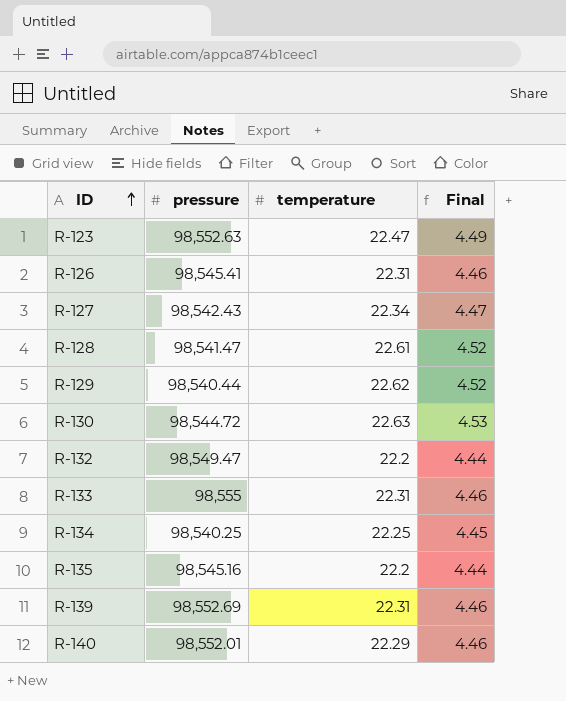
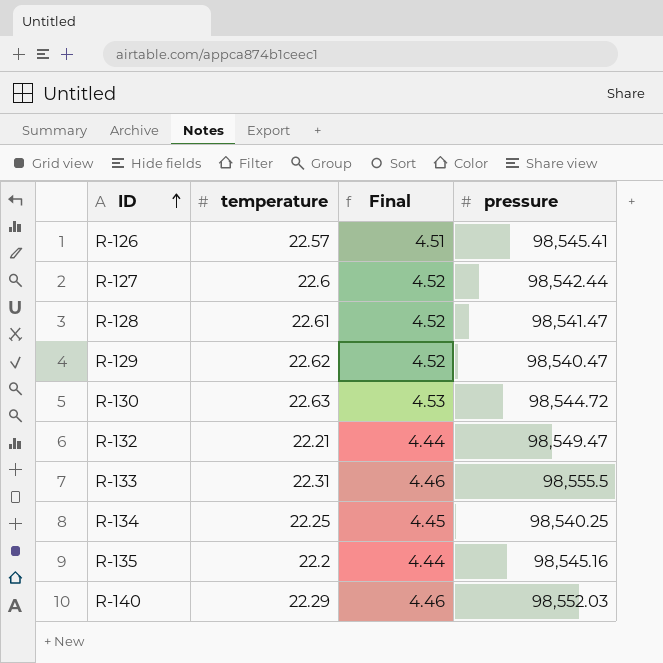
column pressure | position: 2 -> 4
row R-123: 98,552.63 | 22.47 | 4.49 -> none
row R-139: 98,552.69 | 22.31 | 4.46 -> none
R-126 | temperature: 22.31 -> 22.57
R-126 | Final: 4.46 -> 4.51
R-127 | temperature: 22.34 -> 22.6
R-127 | Final: 4.47 -> 4.52
R-127 | pressure: 98,542.43 -> 98,542.44
R-129 | pressure: 98,540.44 -> 98,540.47
R-132 | temperature: 22.2 -> 22.21
R-133 | pressure: 98,555 -> 98,555.5
R-140 | pressure: 98,552.01 -> 98,552.03

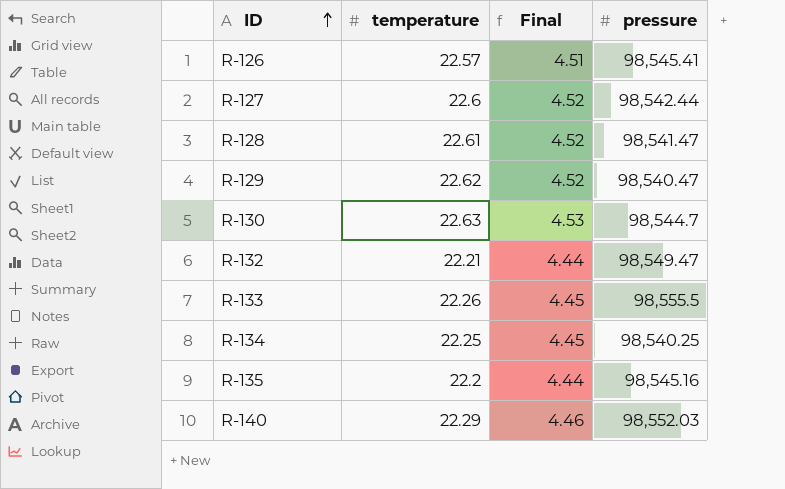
R-130 | pressure: 98,544.72 -> 98,544.7
R-133 | temperature: 22.31 -> 22.26
R-133 | Final: 4.46 -> 4.45

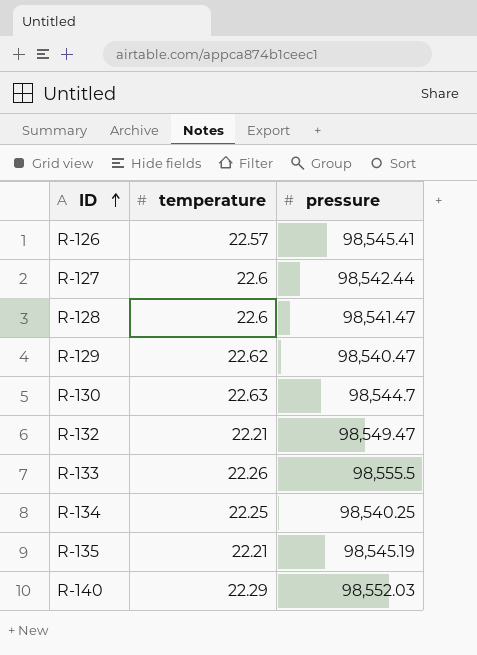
column Final | formula: [temperature] * 0.2 -> none
R-128 | temperature: 22.61 -> 22.6
R-135 | temperature: 22.2 -> 22.21
R-135 | pressure: 98,545.16 -> 98,545.19

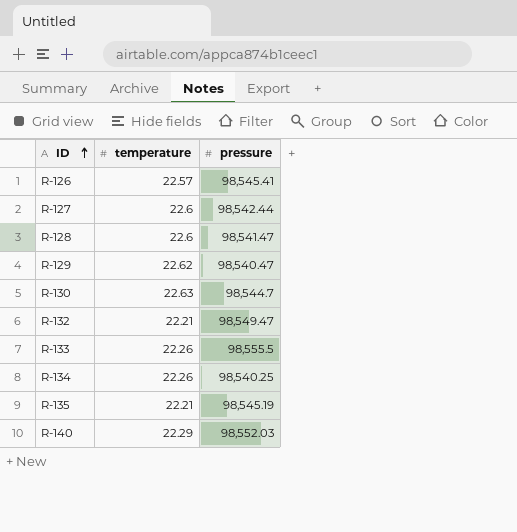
R-134 | temperature: 22.25 -> 22.26

